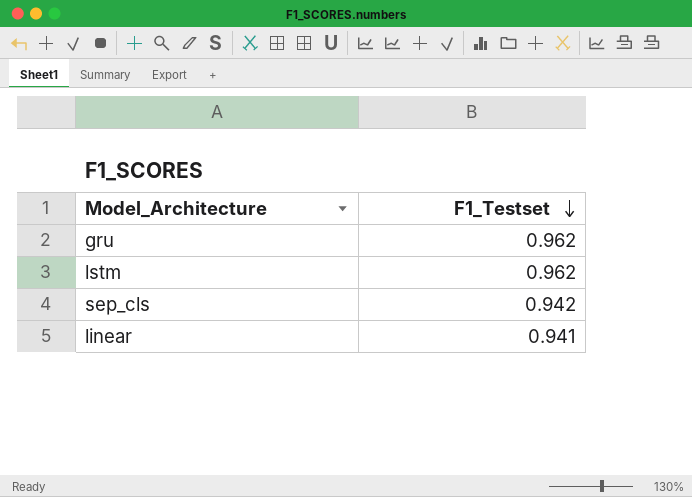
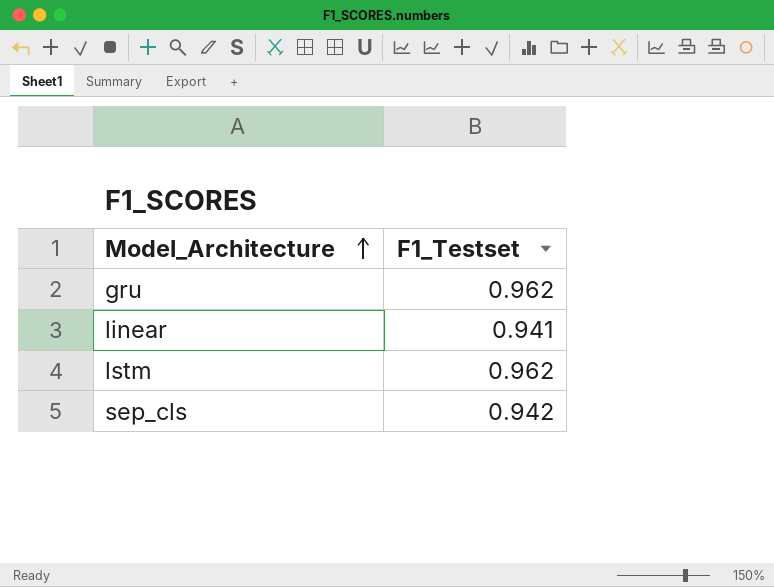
row order: F1_Testset descending -> Model_Architecture ascending

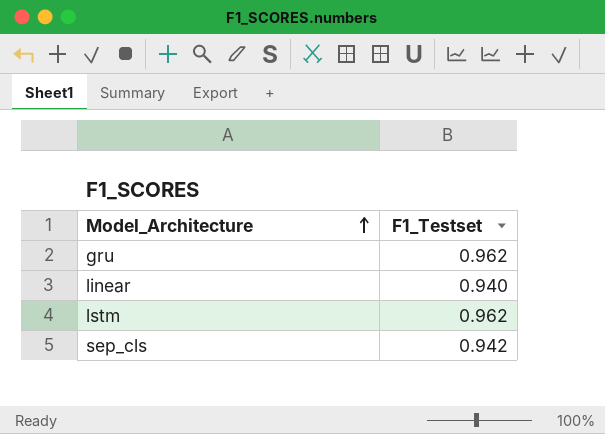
linear | F1_Testset: 0.941 -> 0.940

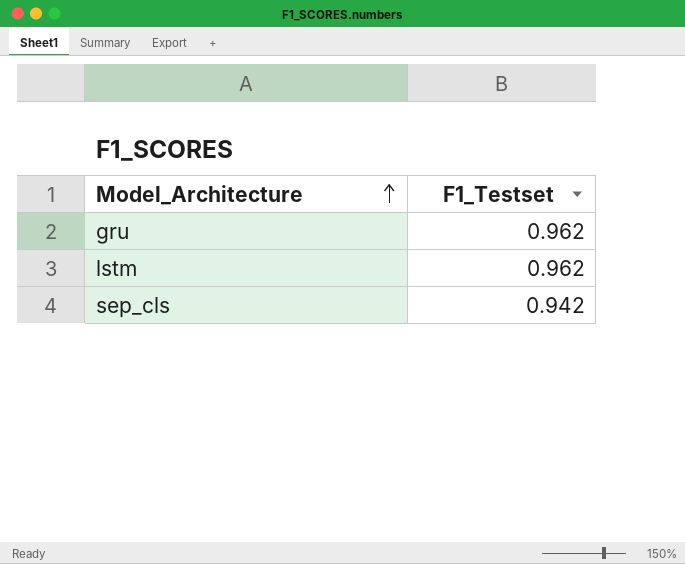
row linear: 0.940 -> none

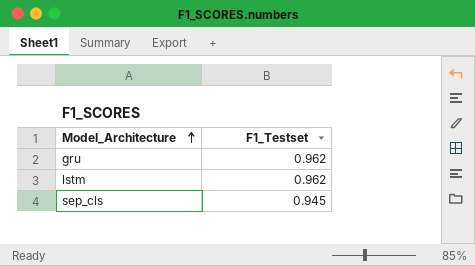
sep_cls | F1_Testset: 0.942 -> 0.945

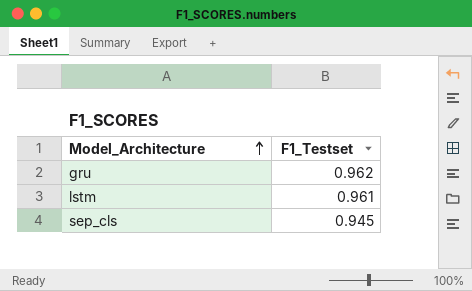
lstm | F1_Testset: 0.962 -> 0.961

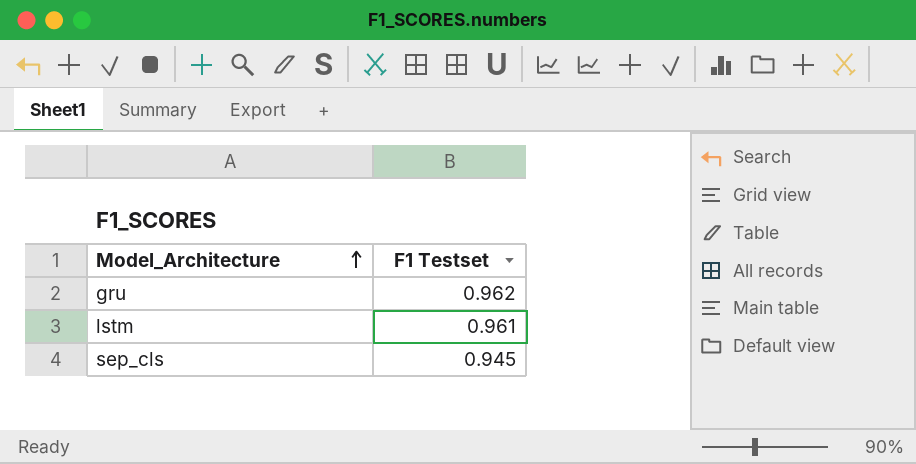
column name: F1_Testset -> F1 Testset

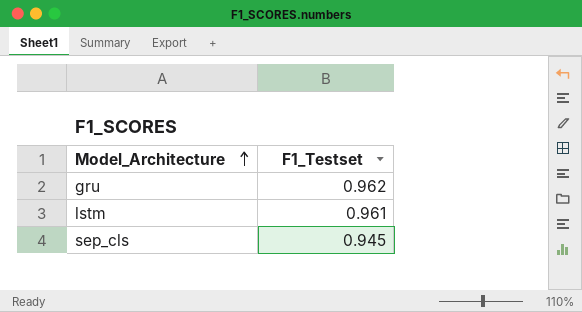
column name: F1 Testset -> F1_Testset

